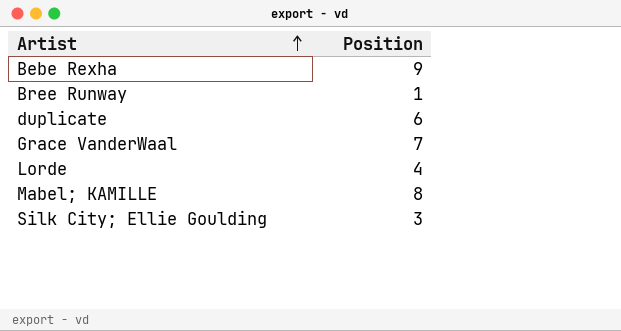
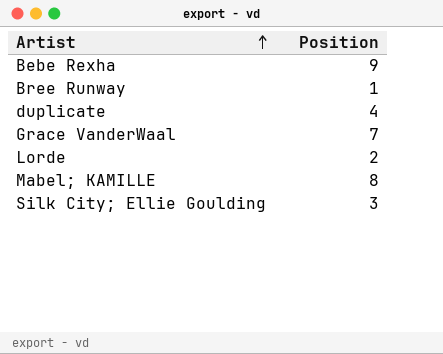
duplicate | Position: 6 -> 4
Lorde | Position: 4 -> 2

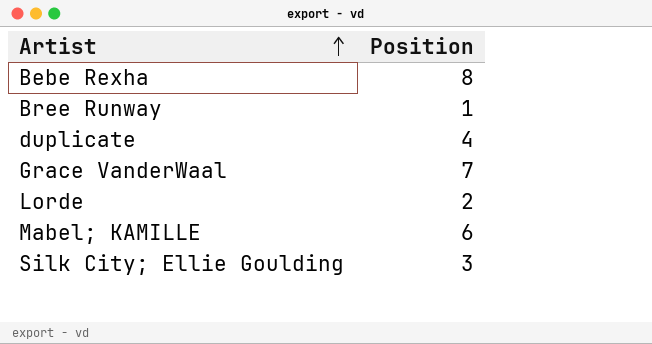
Bebe Rexha | Position: 9 -> 8
Mabel; KAMILLE | Position: 8 -> 6

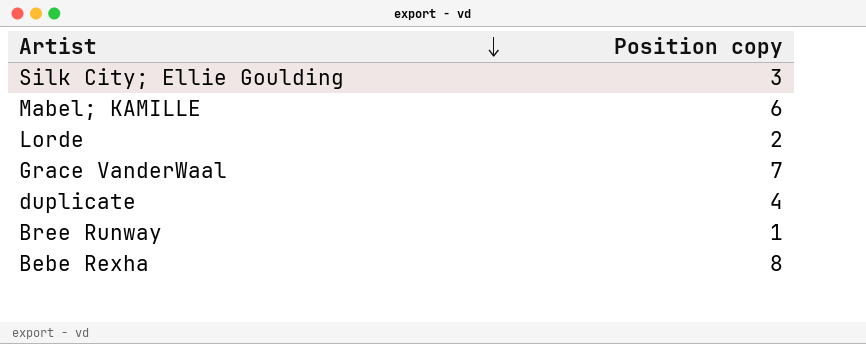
row order: Artist ascending -> Artist descending
column name: Position -> Position copy

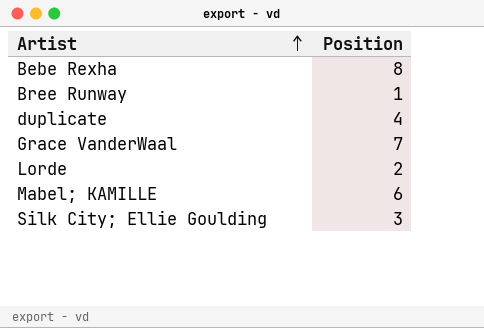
row order: Artist descending -> Artist ascending
column name: Position copy -> Position

